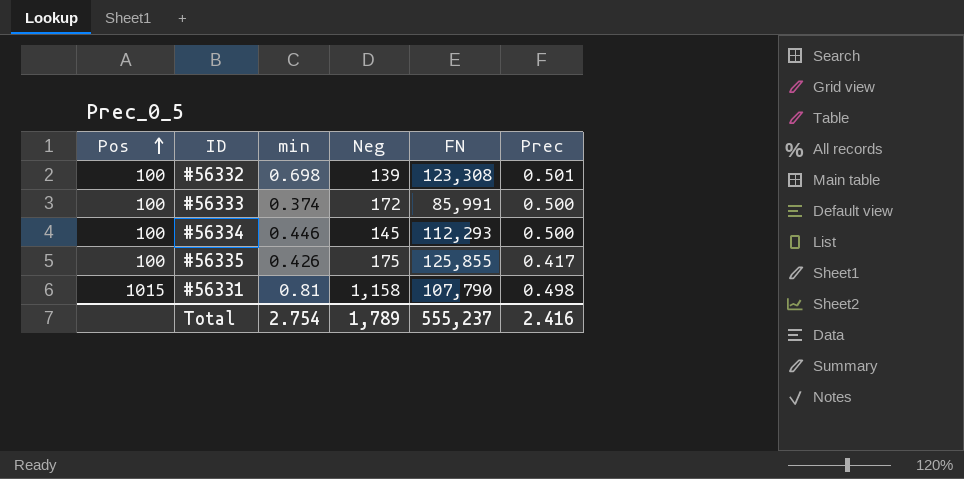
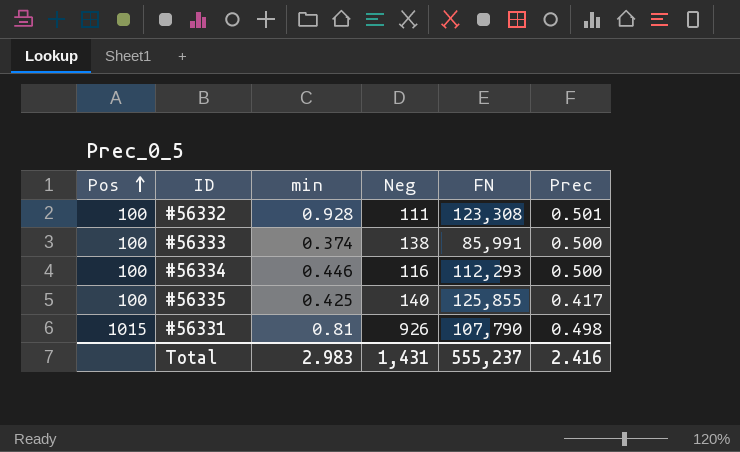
#56332 | min: 0.698 -> 0.928
#56332 | Neg: 139 -> 111
#56333 | Neg: 172 -> 138
#56334 | Neg: 145 -> 116
#56335 | min: 0.426 -> 0.425
#56335 | Neg: 175 -> 140
#56331 | Neg: 1,158 -> 926
Total | min: 2.754 -> 2.983
Total | Neg: 1,789 -> 1,431

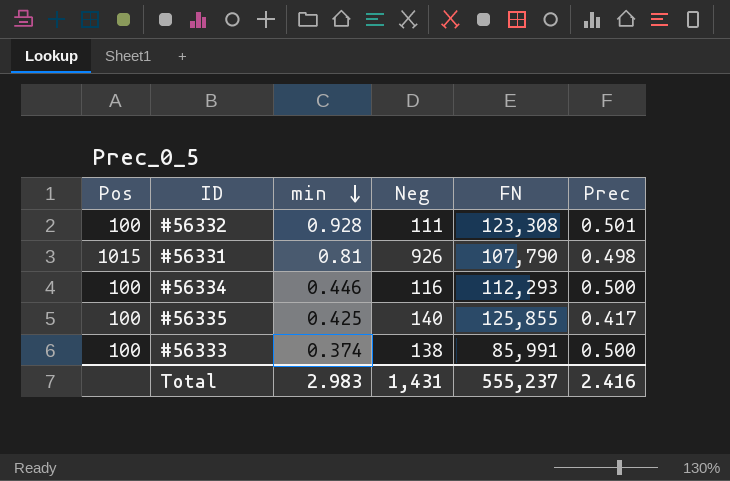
row order: Pos ascending -> min descending

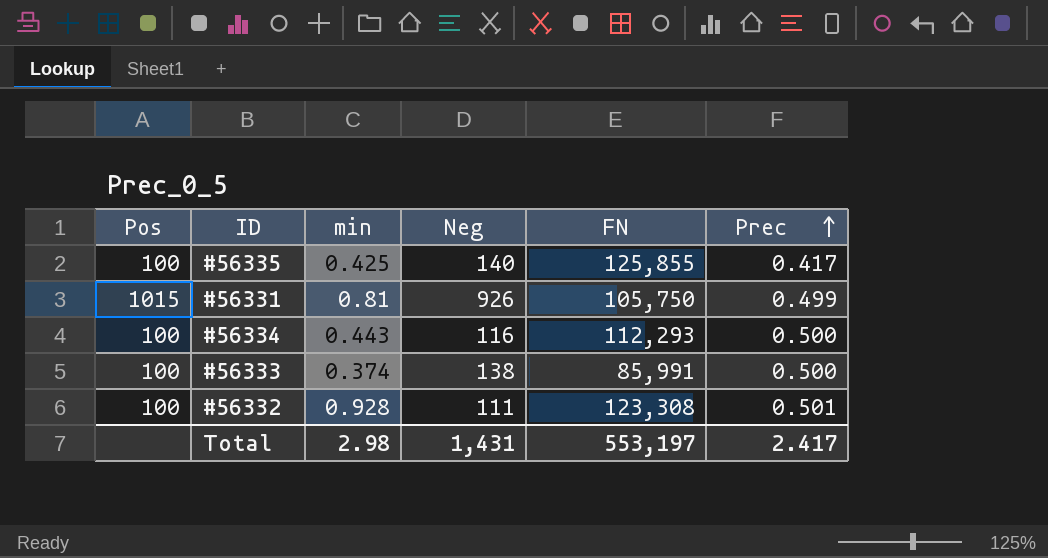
row order: min descending -> Prec ascending
#56331 | FN: 107,790 -> 105,750
#56331 | Prec: 0.498 -> 0.499
#56334 | min: 0.446 -> 0.443
Total | min: 2.983 -> 2.98
Total | FN: 555,237 -> 553,197
Total | Prec: 2.416 -> 2.417

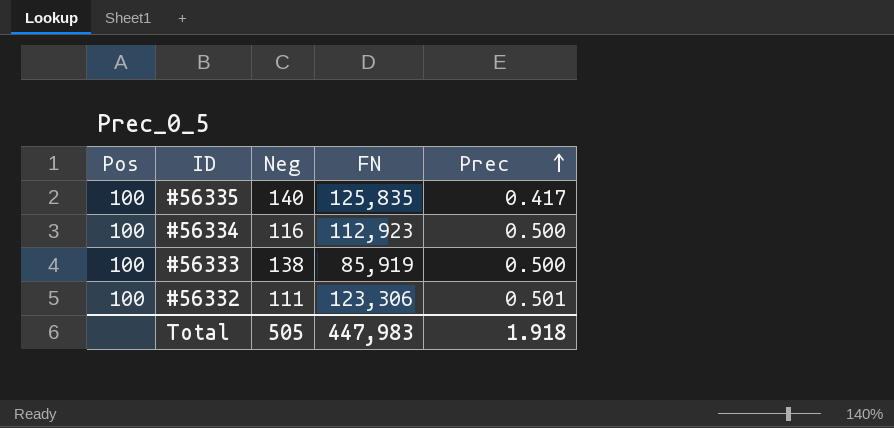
column min | position: 3 -> none
row #56331: 1015 | 0.81 | 926 | 105,750 | 0.499 -> none
#56335 | FN: 125,855 -> 125,835
#56334 | FN: 112,293 -> 112,923
#56333 | FN: 85,991 -> 85,919
#56332 | FN: 123,308 -> 123,306
Total | Neg: 1,431 -> 505
Total | FN: 553,197 -> 447,983
Total | Prec: 2.417 -> 1.918

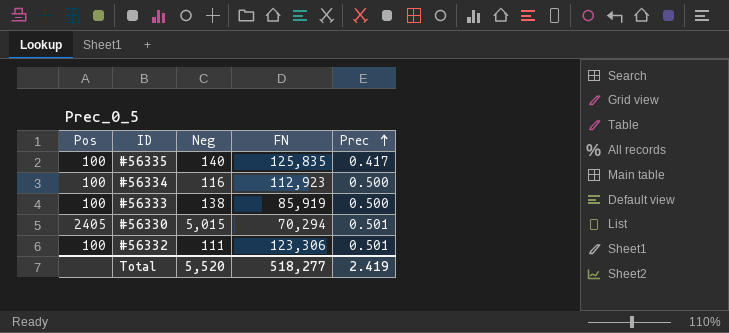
row #56330: none -> 2405 | 5,015 | 70,294 | 0.501
Total | Neg: 505 -> 5,520
Total | FN: 447,983 -> 518,277
Total | Prec: 1.918 -> 2.419

